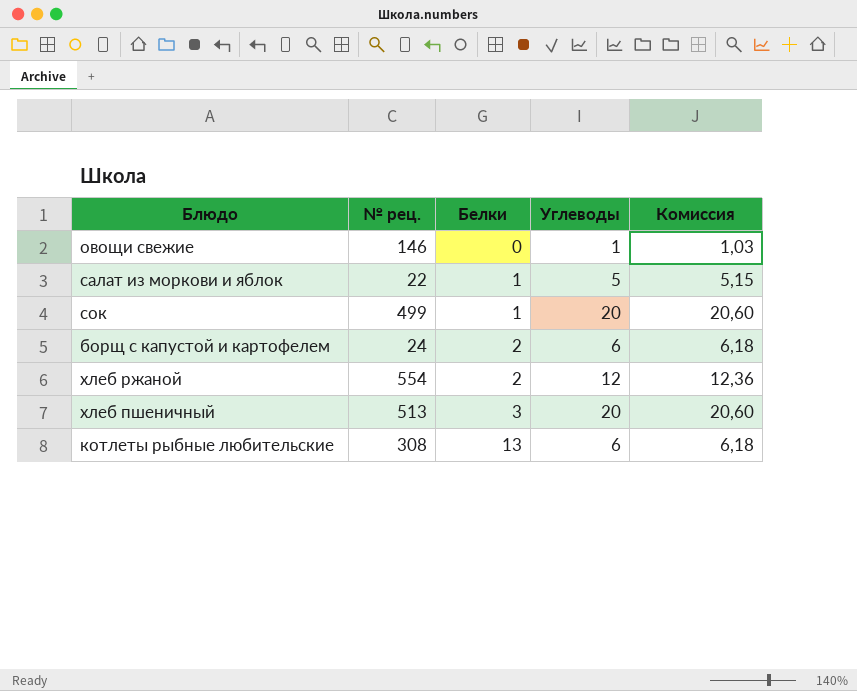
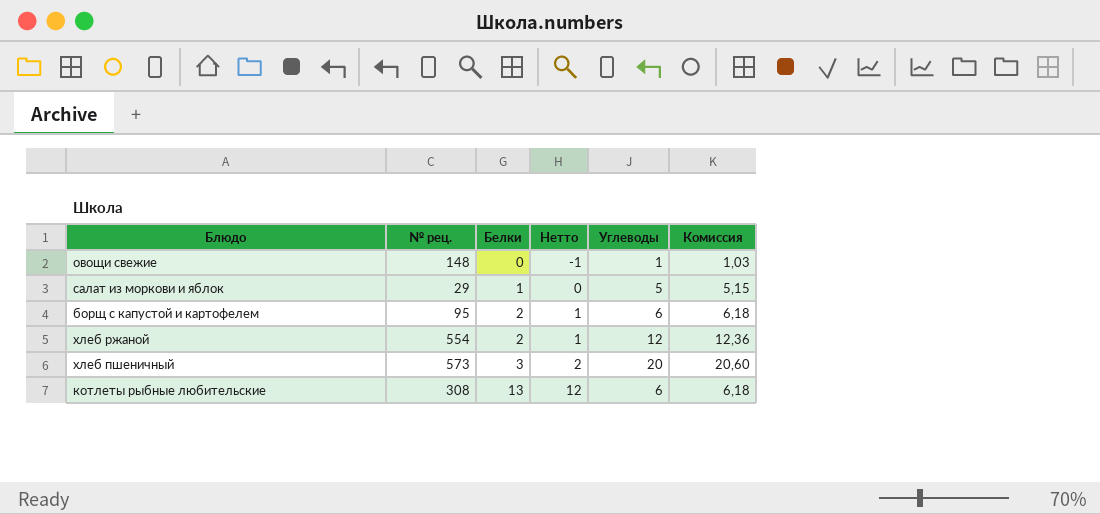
column Нетто | formula: none -> [Белки] - 1
row сок: 499 | 1 | 20 | 20,60 -> none
овощи свежие | № рец.: 146 -> 148
салат из моркови и яблок | № рец.: 22 -> 29
борщ с капустой и картофелем | № рец.: 24 -> 95
хлеб пшеничный | № рец.: 513 -> 573

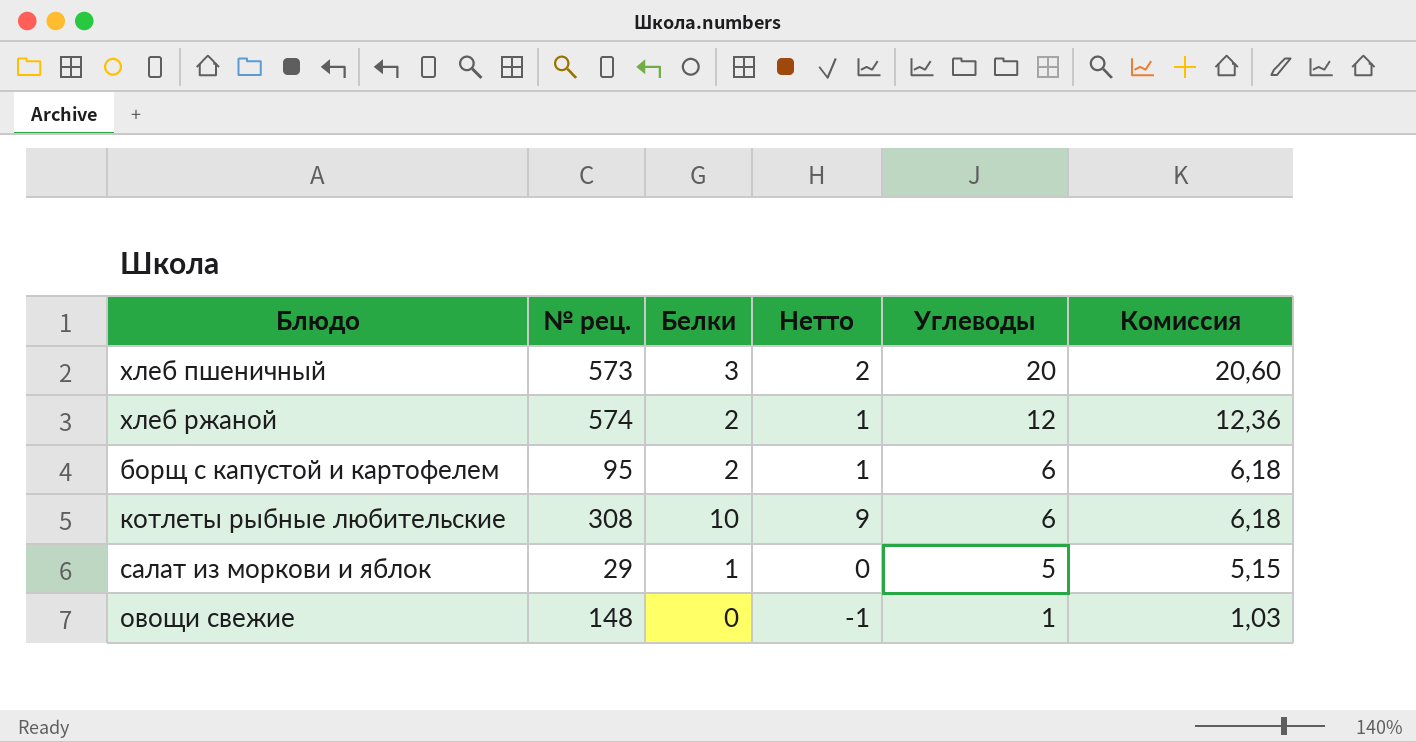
row order: Белки ascending -> Углеводы descending
хлеб ржаной | № рец.: 554 -> 574
котлеты рыбные любительские | Белки: 13 -> 10
котлеты рыбные любительские | Нетто: 12 -> 9

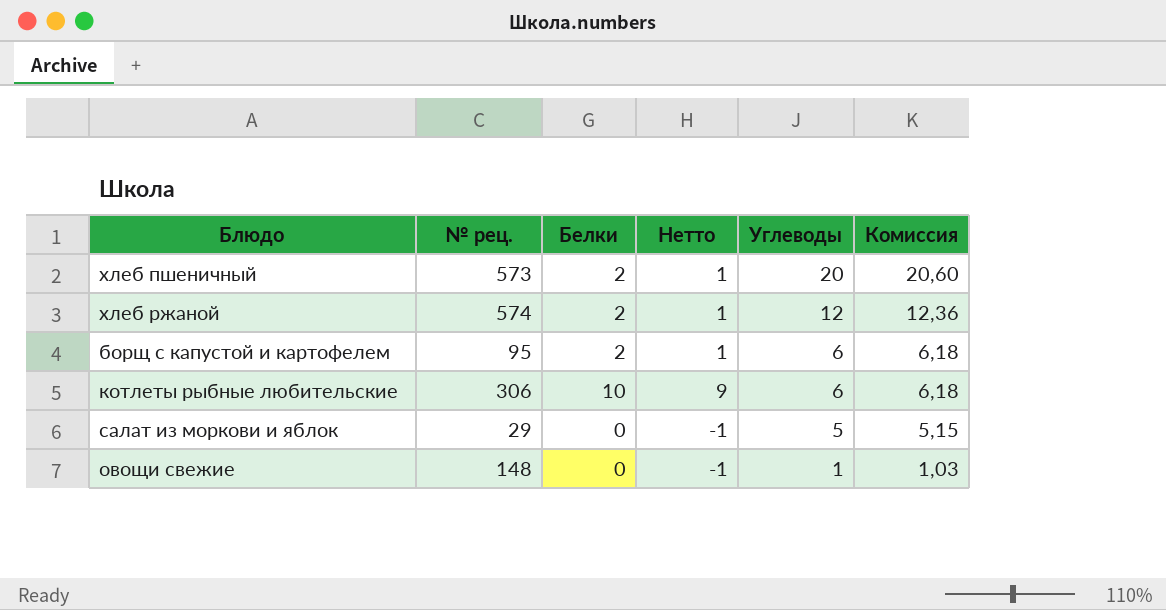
хлеб пшеничный | Белки: 3 -> 2
хлеб пшеничный | Нетто: 2 -> 1
котлеты рыбные любительские | № рец.: 308 -> 306
салат из моркови и яблок | Белки: 1 -> 0
салат из моркови и яблок | Нетто: 0 -> -1

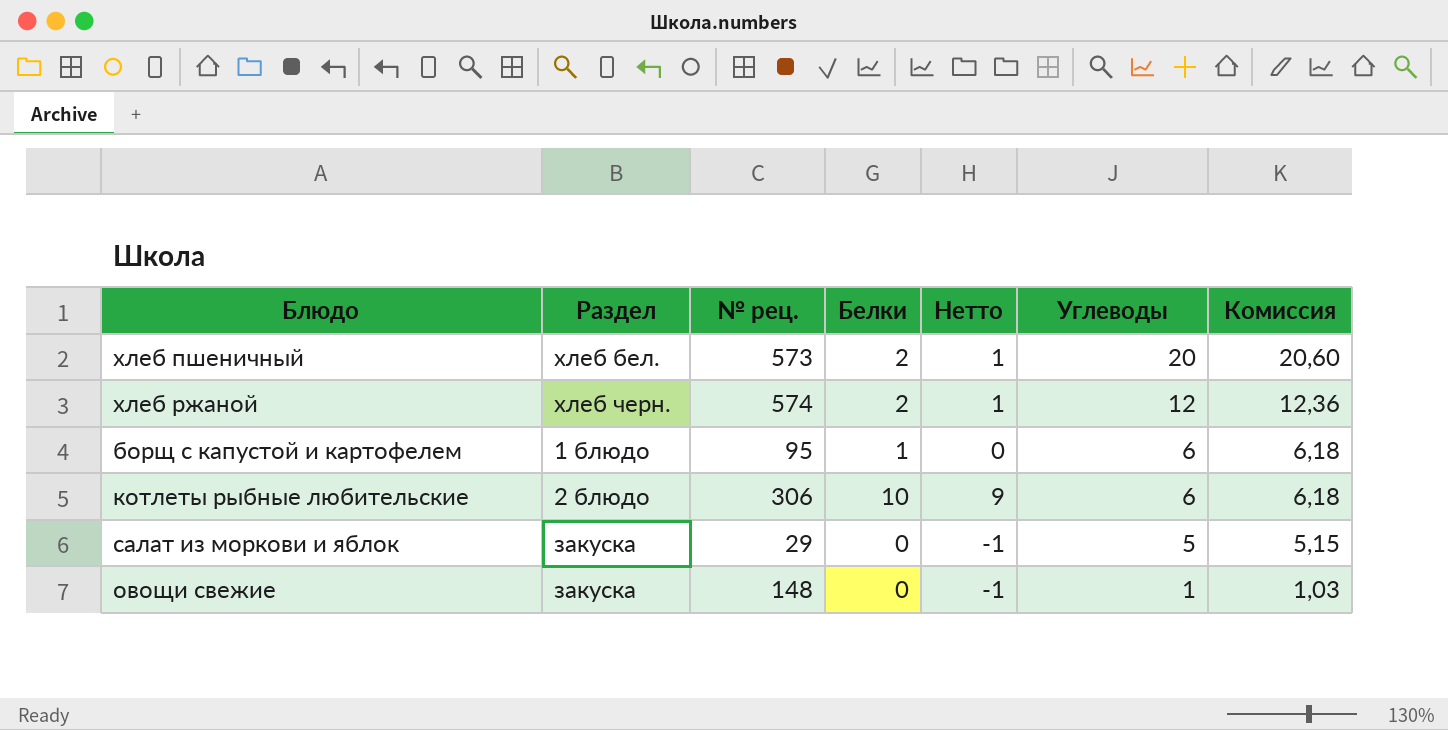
column Раздел | position: none -> 2
борщ с капустой и картофелем | Белки: 2 -> 1
борщ с капустой и картофелем | Нетто: 1 -> 0

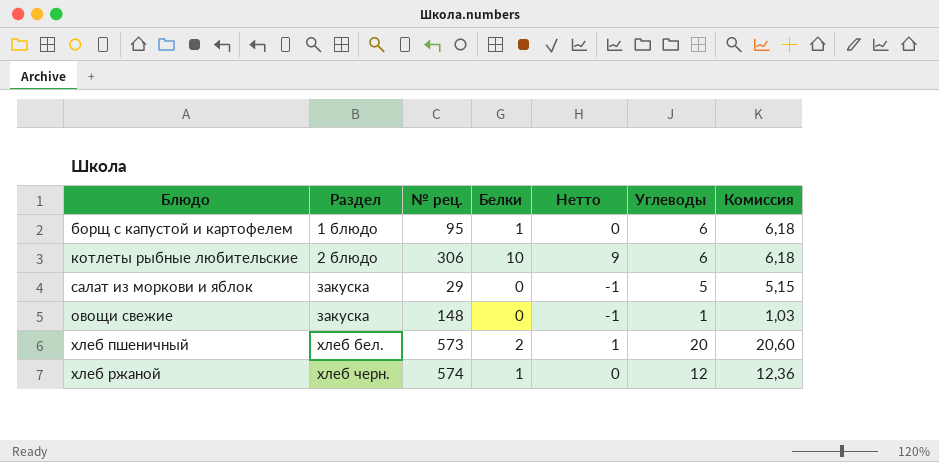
row order: Углеводы descending -> Раздел ascending
хлеб ржаной | Белки: 2 -> 1
хлеб ржаной | Нетто: 1 -> 0

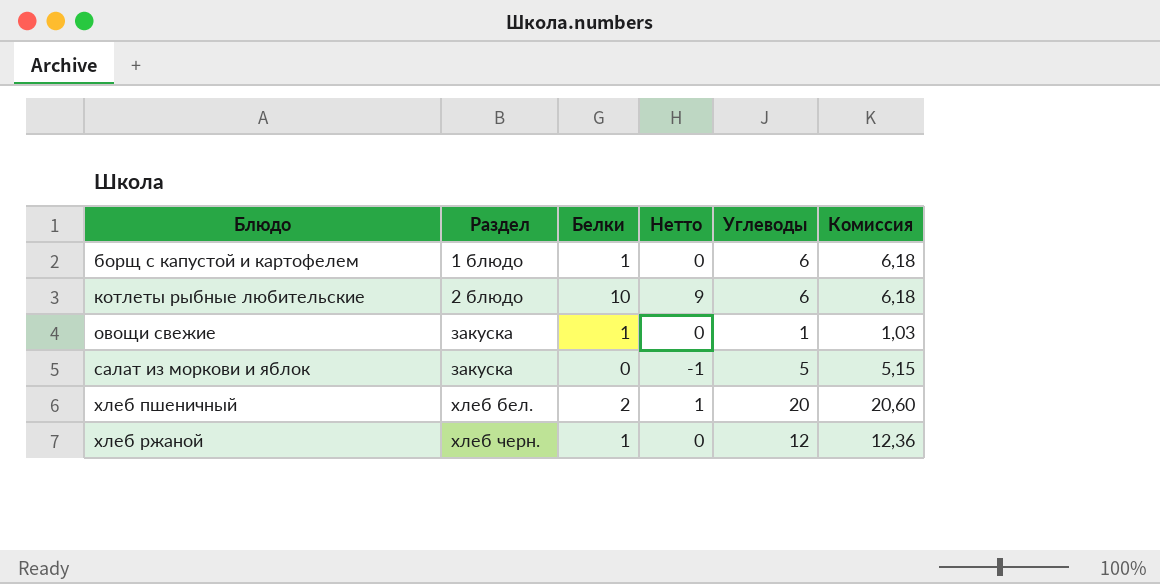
row order: Раздел ascending -> Блюдо ascending
column № рец. | position: 3 -> none
овощи свежие | Белки: 0 -> 1
овощи свежие | Нетто: -1 -> 0

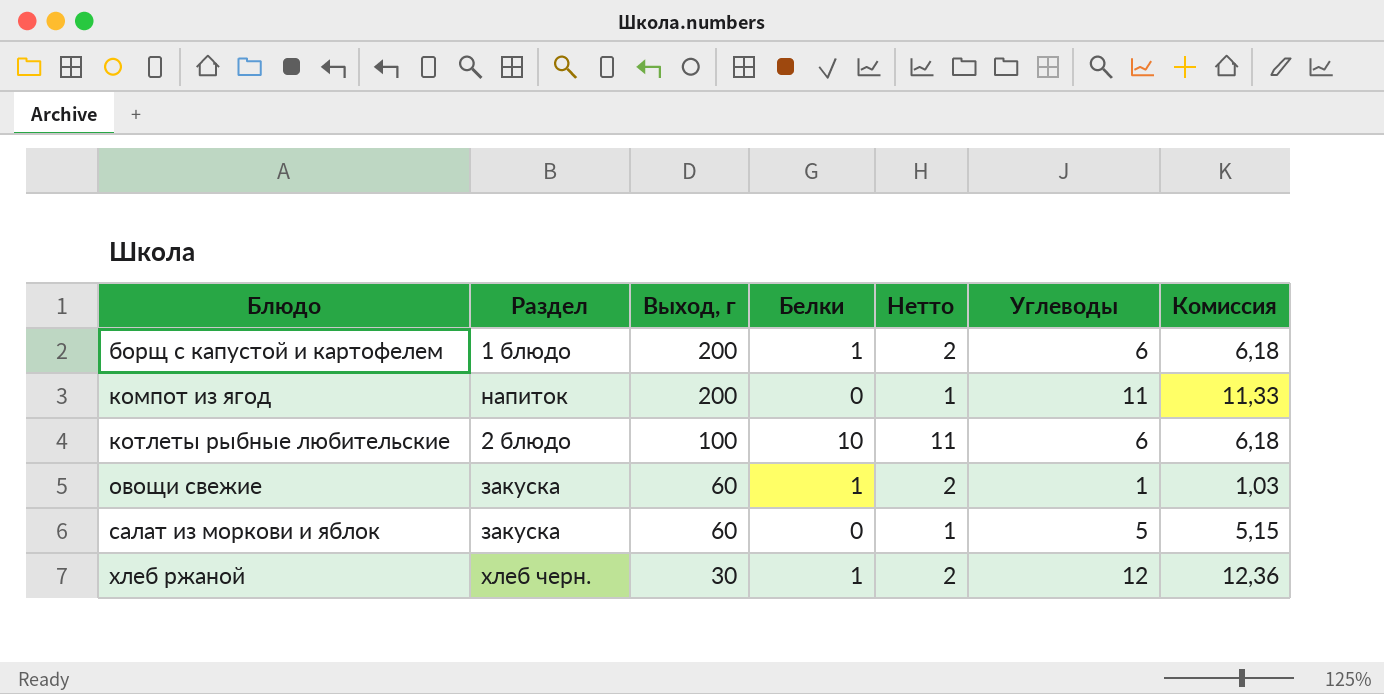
column Выход, г | position: none -> 3
column Нетто | formula: [Белки] - 1 -> [Белки] + 1
row хлеб пшеничный: хлеб бел. | 2 | 1 | 20 | 20,60 -> none
row компот из ягод: none -> напиток | 200 | 0 | 1 | 11 | 11,33

